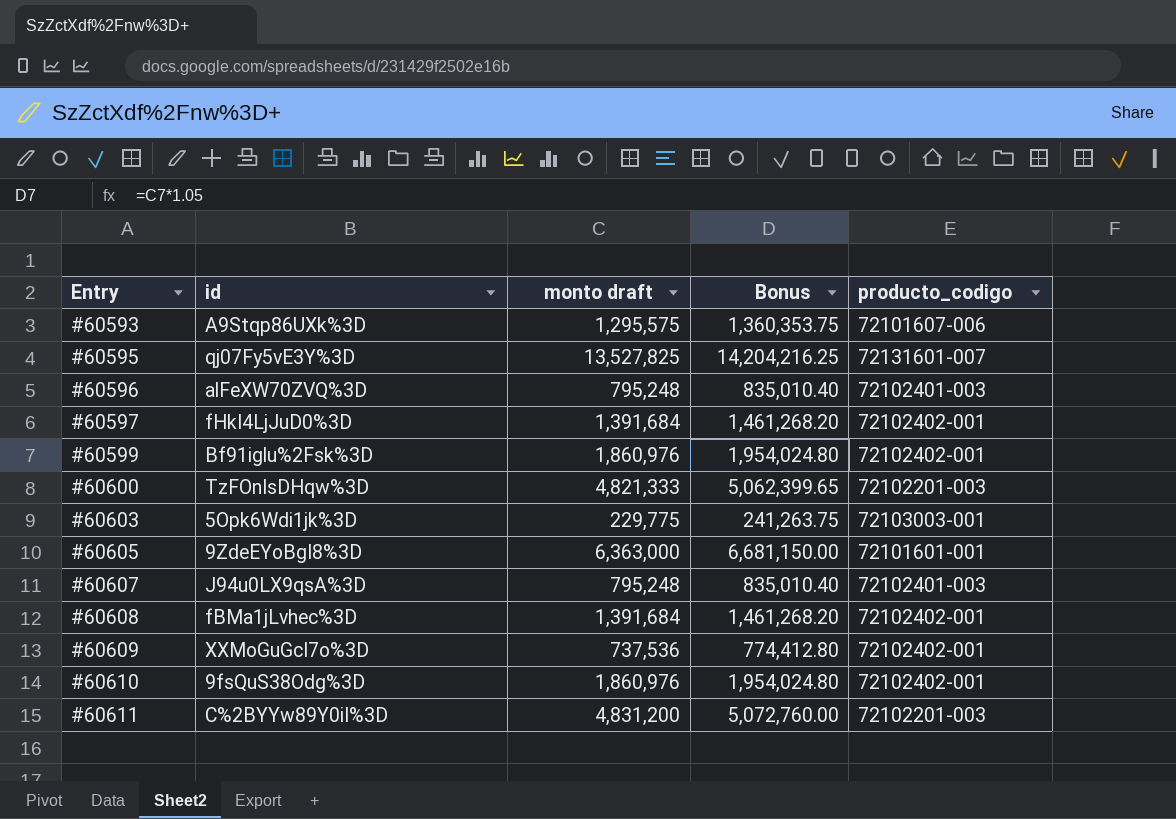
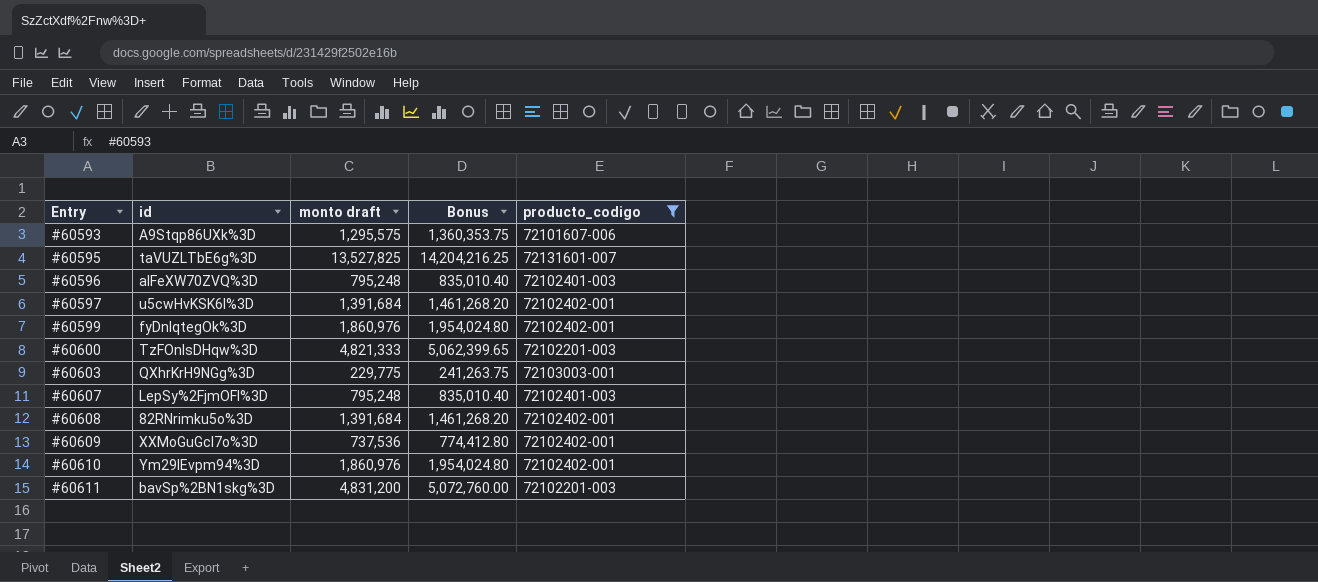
filter: none -> producto_codigo != 72101601-001
#60595 | id: qj07Fy5vE3Y%3D -> taVUZLTbE6g%3D
#60597 | id: fHkI4LjJuD0%3D -> u5cwHvKSK6I%3D
#60599 | id: Bf91iglu%2Fsk%3D -> fyDnlqtegOk%3D
#60603 | id: 5Opk6Wdi1jk%3D -> QXhrKrH9NGg%3D
#60607 | id: J94u0LX9qsA%3D -> LepSy%2FjmOFI%3D
#60608 | id: fBMa1jLvhec%3D -> 82RNrimku5o%3D
#60610 | id: 9fsQuS38Odg%3D -> Ym29IEvpm94%3D
#60611 | id: C%2BYYw89Y0iI%3D -> bavSp%2BN1skg%3D

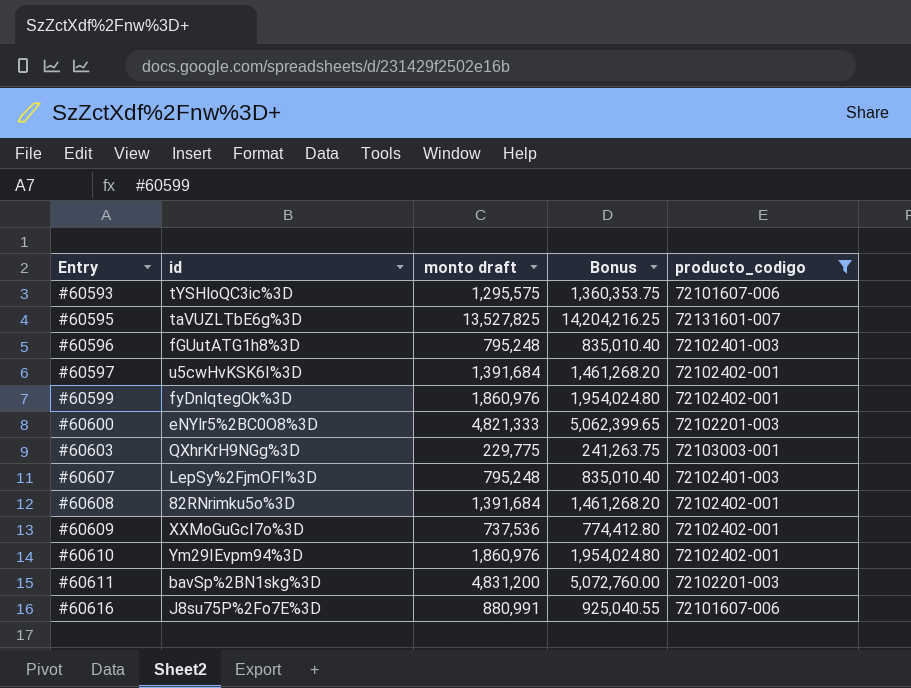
#60593 | id: A9Stqp86UXk%3D -> tYSHloQC3ic%3D
#60596 | id: alFeXW70ZVQ%3D -> fGUutATG1h8%3D
#60600 | id: TzFOnIsDHqw%3D -> eNYlr5%2BC0O8%3D
row #60616: none -> J8su75P%2Fo7E%3D | 880,991 | 925,040.55 | 72101607-006

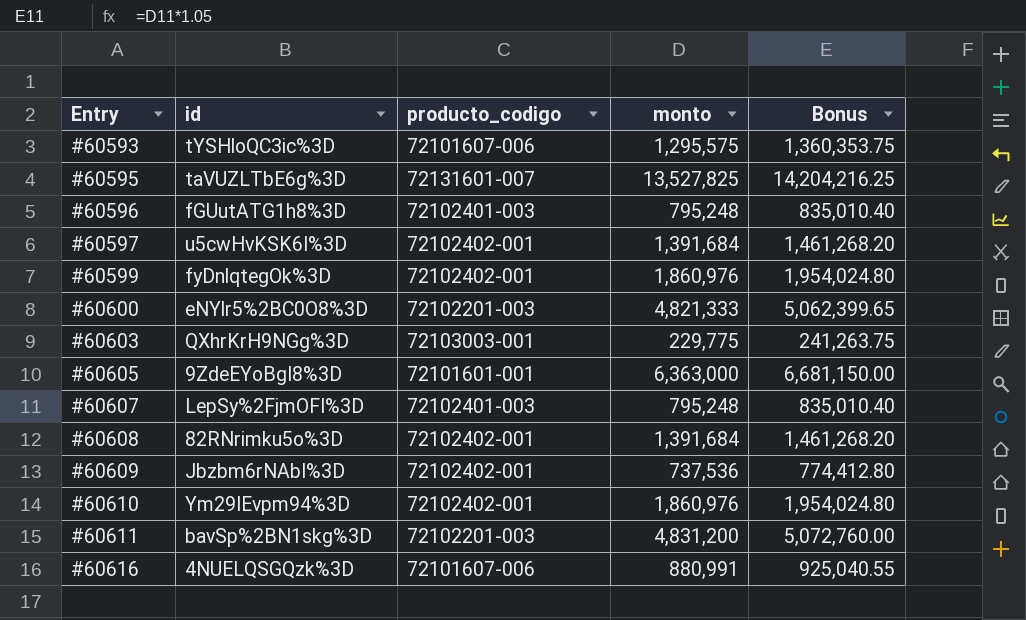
filter: producto_codigo != 72101601-001 -> none
column producto_codigo | position: 5 -> 3
column name: monto draft -> monto
#60609 | id: XXMoGuGcI7o%3D -> Jbzbm6rNAbI%3D
#60616 | id: J8su75P%2Fo7E%3D -> 4NUELQSGQzk%3D

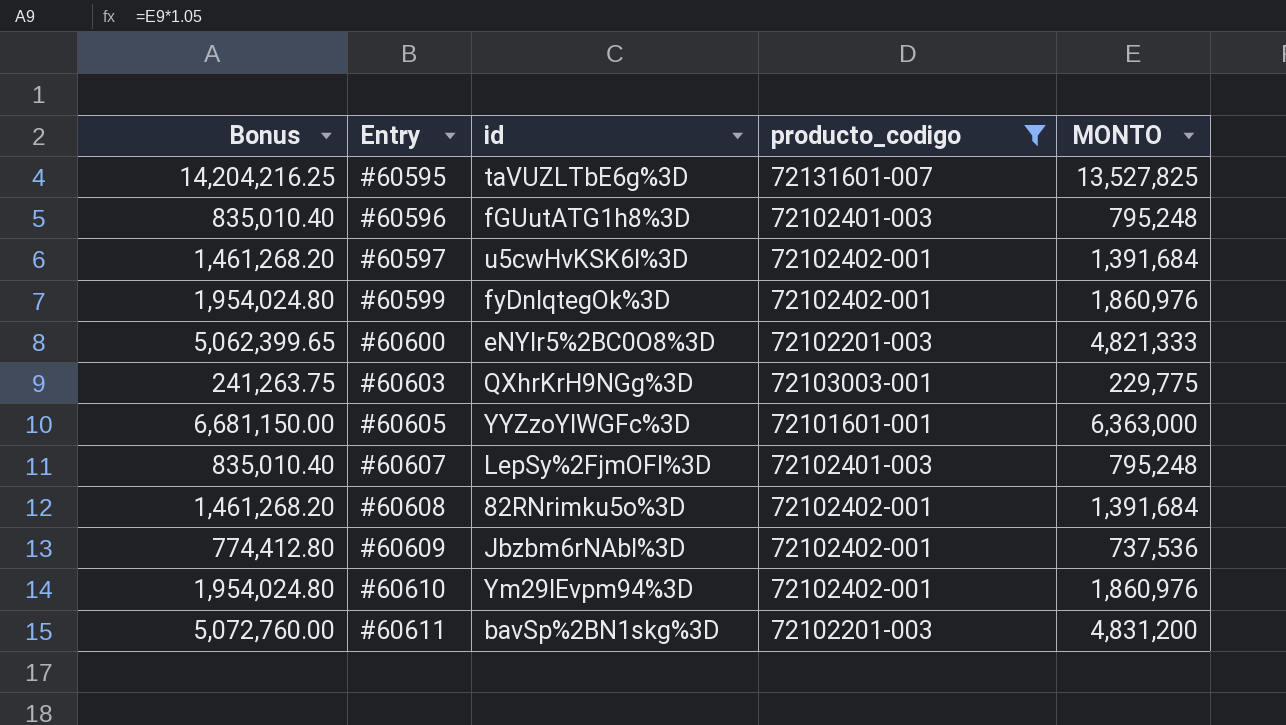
filter: none -> producto_codigo != 72101607-006
column Bonus | position: 5 -> 1
column name: monto -> MONTO
#60605 | id: 9ZdeEYoBgI8%3D -> YYZzoYIWGFc%3D

